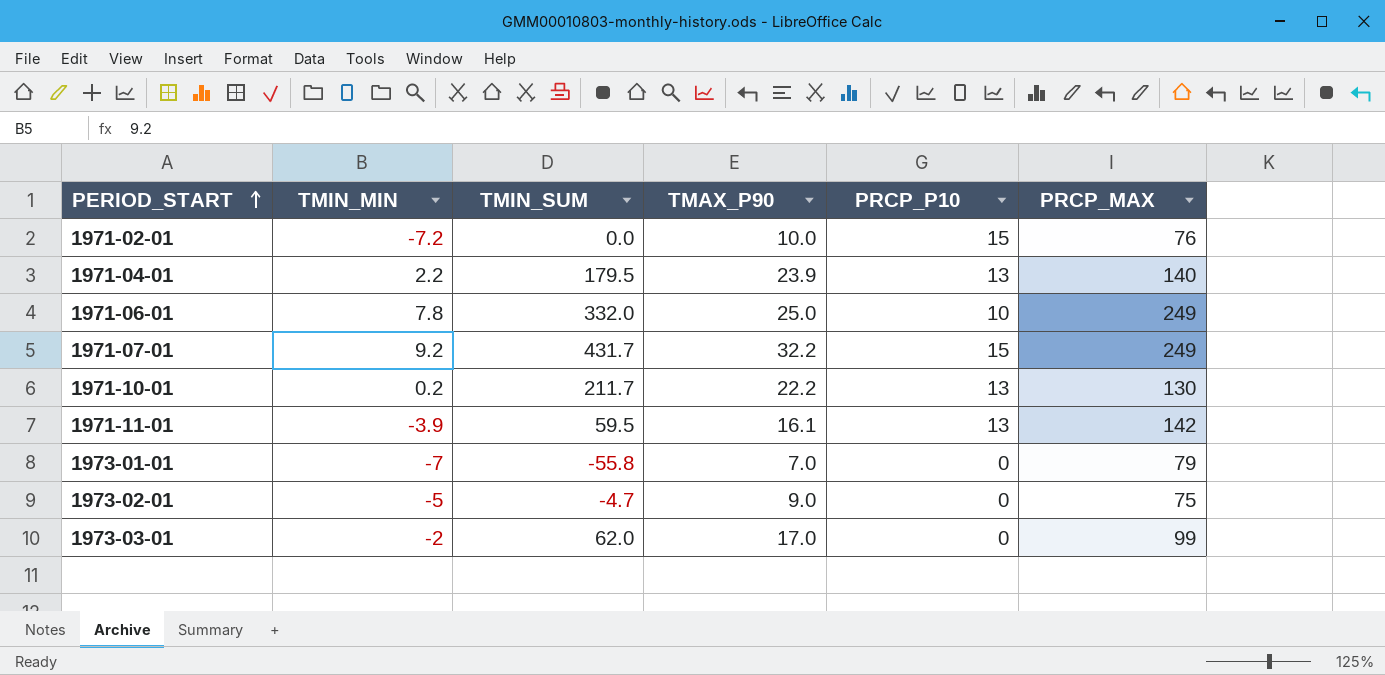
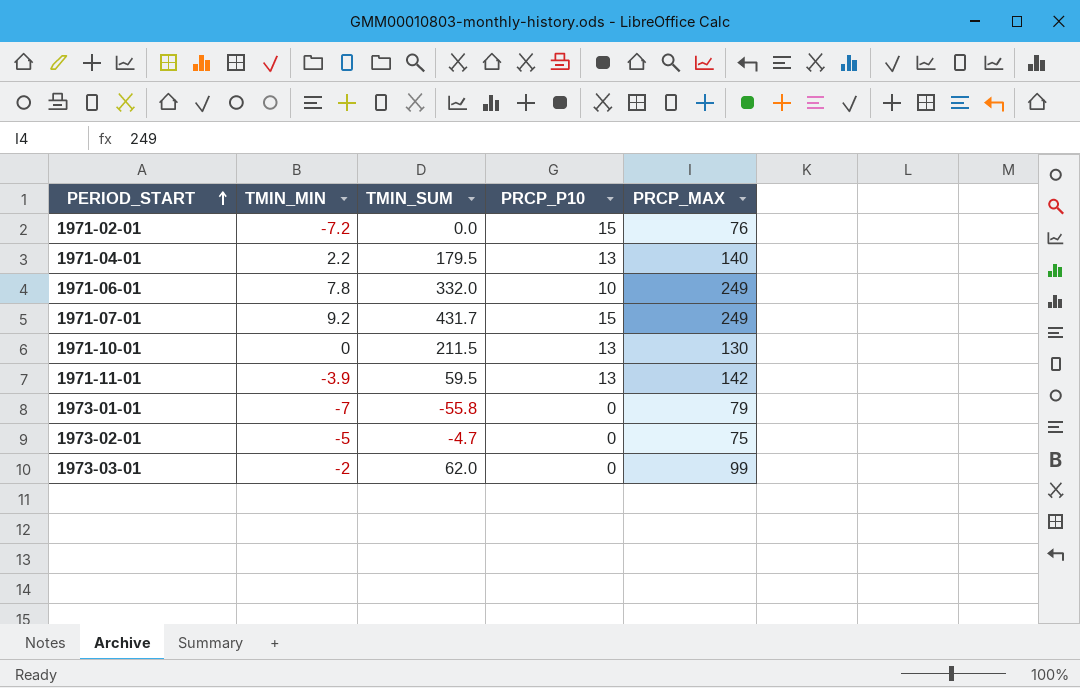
column TMAX_P90 | position: 4 -> none
1971-10-01 | TMIN_MIN: 0.2 -> 0
1971-10-01 | TMIN_SUM: 211.7 -> 211.5

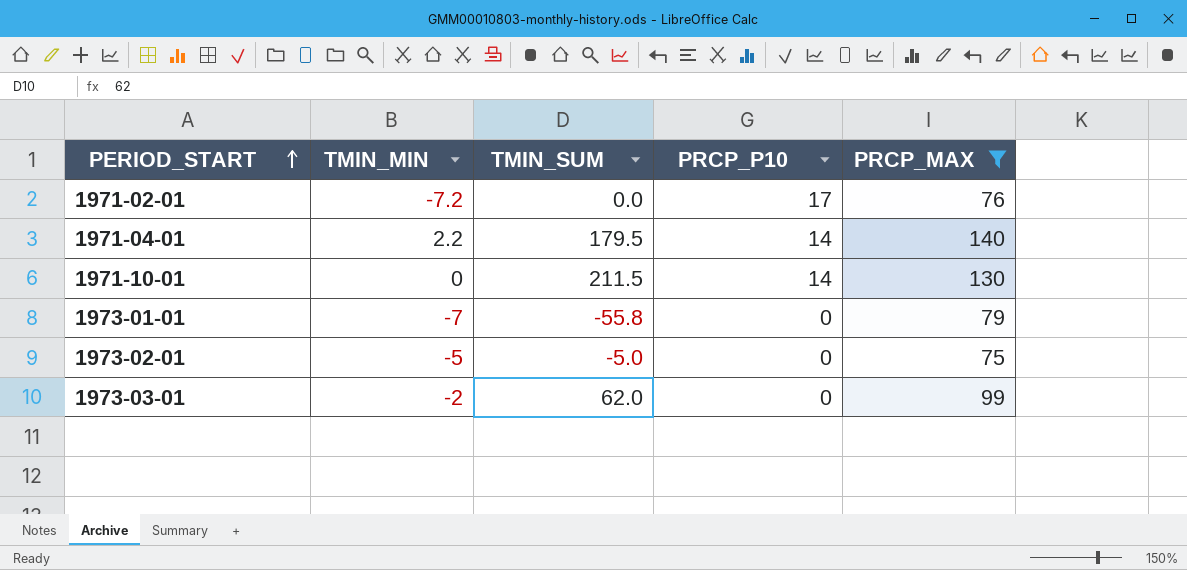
filter: none -> PRCP_MAX <= 140
1971-02-01 | PRCP_P10: 15 -> 17
1971-04-01 | PRCP_P10: 13 -> 14
1971-10-01 | PRCP_P10: 13 -> 14
1973-02-01 | TMIN_SUM: -4.7 -> -5.0

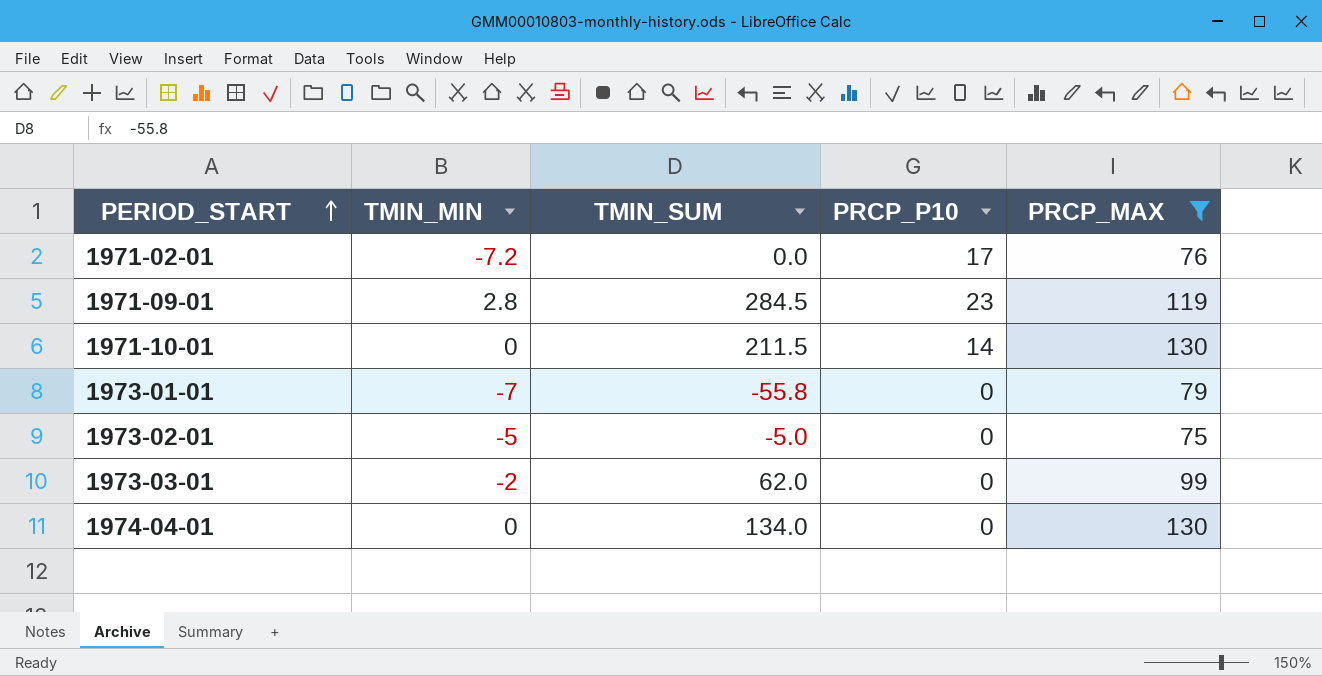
row 1971-04-01: 2.2 | 179.5 | 14 | 140 -> none
row 1971-09-01: none -> 2.8 | 284.5 | 23 | 119
row 1974-04-01: none -> 0 | 134.0 | 0 | 130

